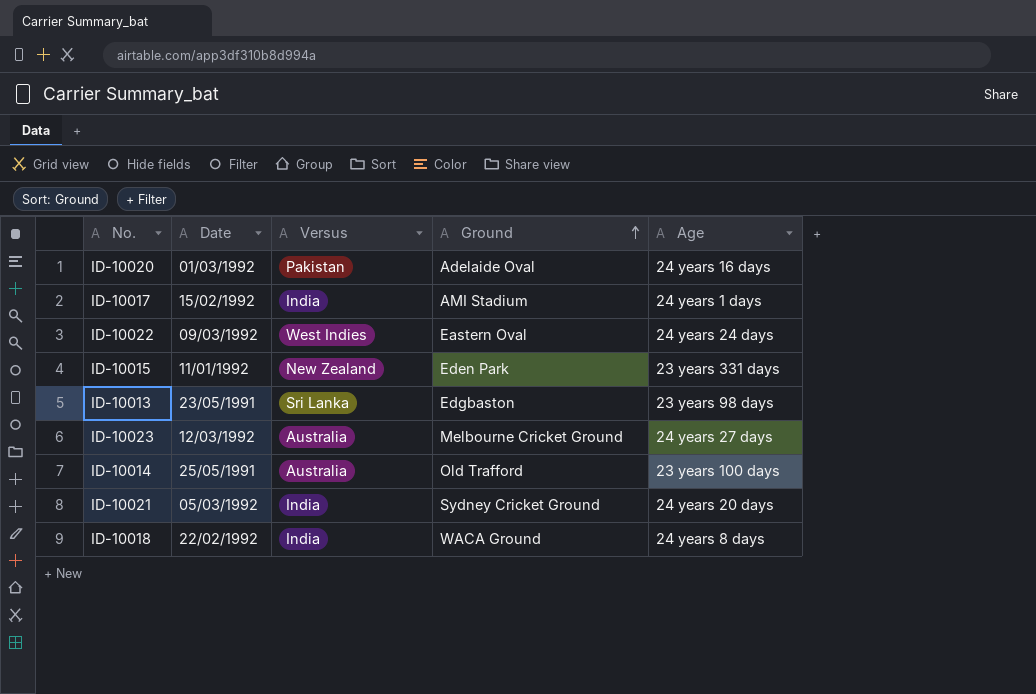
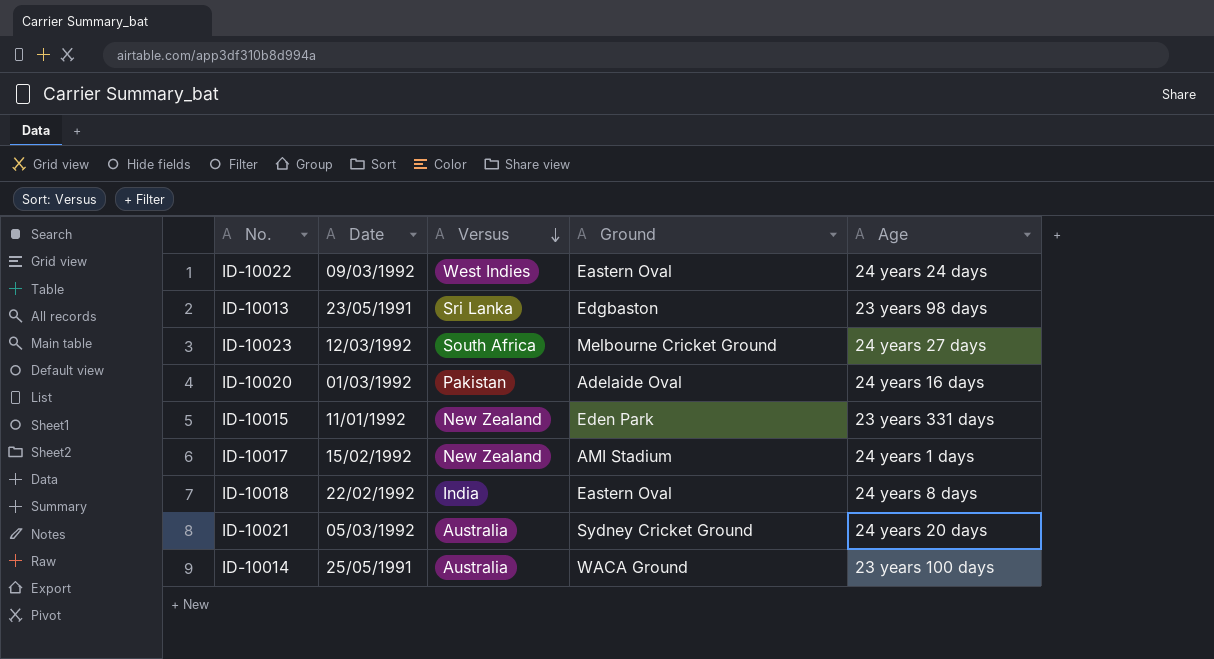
row order: Ground ascending -> Versus descending
ID-10023 | Versus: Australia -> South Africa
ID-10017 | Versus: India -> New Zealand
ID-10018 | Ground: WACA Ground -> Eastern Oval
ID-10021 | Versus: India -> Australia
ID-10014 | Ground: Old Trafford -> WACA Ground

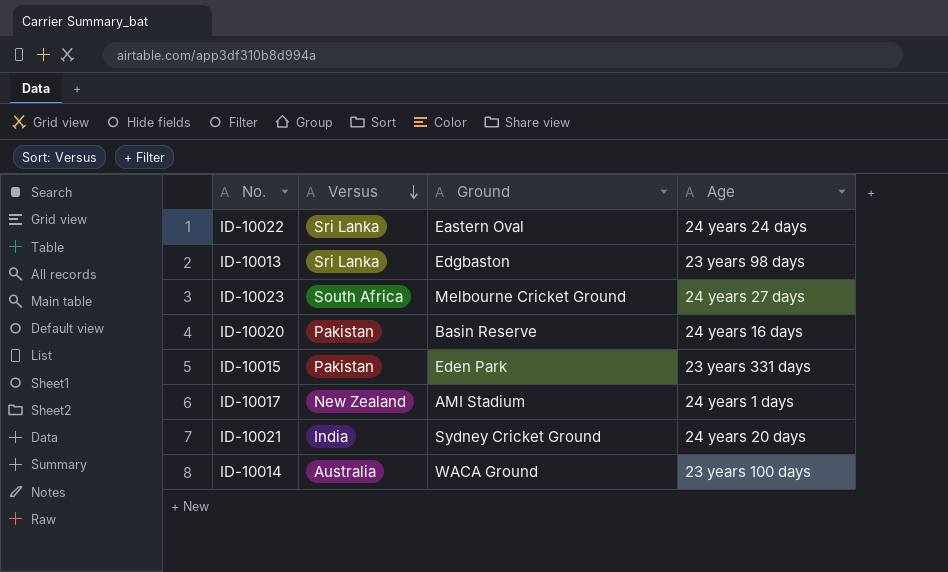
column Date | position: 2 -> none
row ID-10018: 22/02/1992 | India | Eastern Oval | 24 years 8 days -> none
ID-10022 | Versus: West Indies -> Sri Lanka
ID-10020 | Ground: Adelaide Oval -> Basin Reserve
ID-10015 | Versus: New Zealand -> Pakistan
ID-10021 | Versus: Australia -> India

